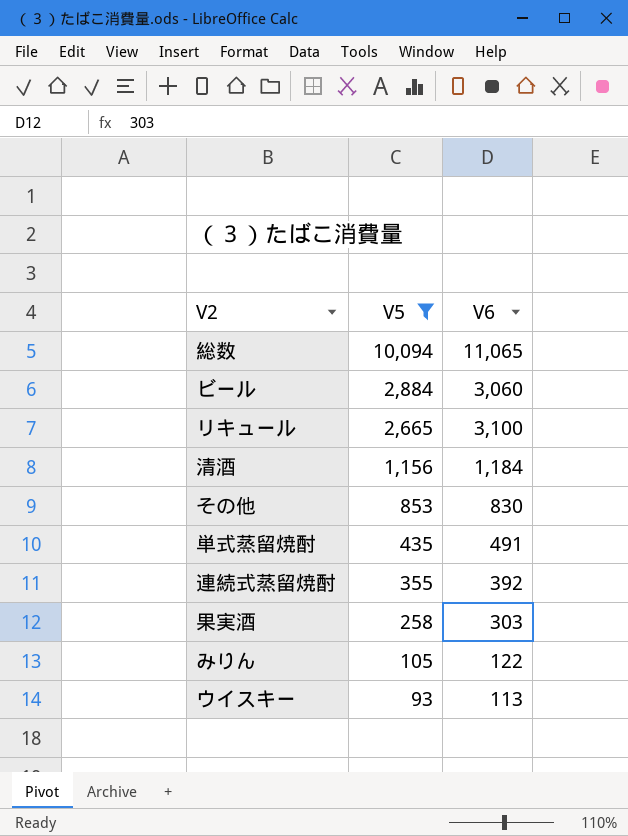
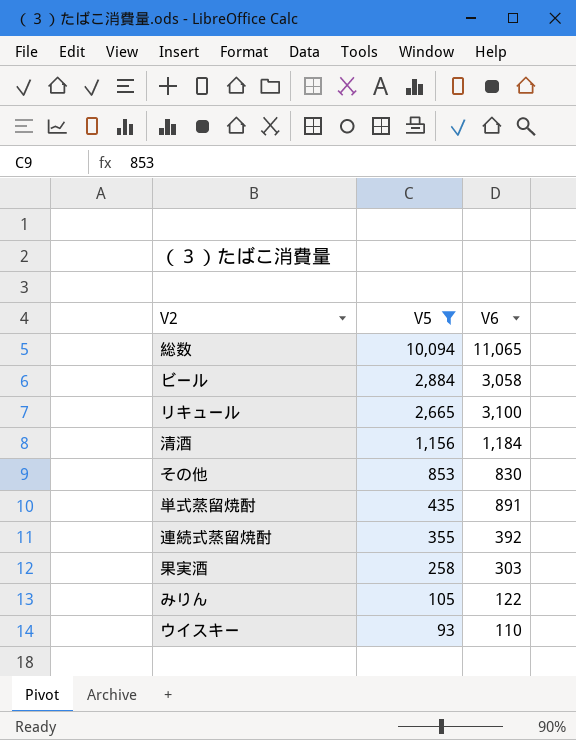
ビール | V6: 3,060 -> 3,058
単式蒸留焼酎 | V6: 491 -> 891
ウイスキー | V6: 113 -> 110

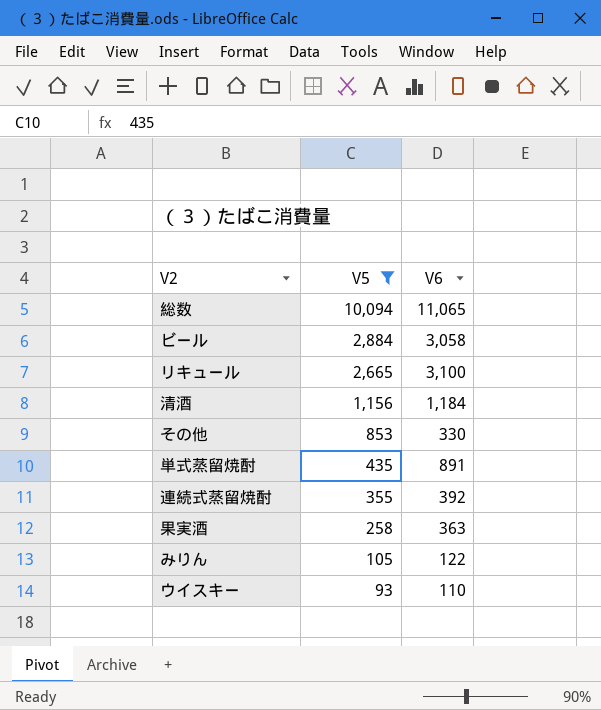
その他 | V6: 830 -> 330
果実酒 | V6: 303 -> 363

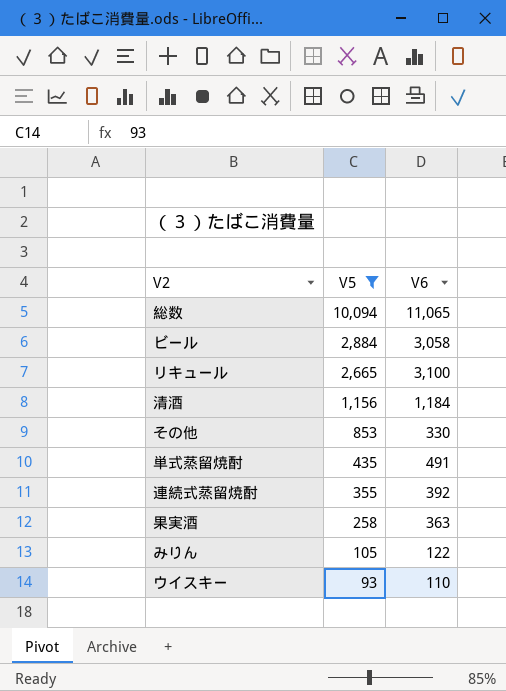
単式蒸留焼酎 | V6: 891 -> 491

